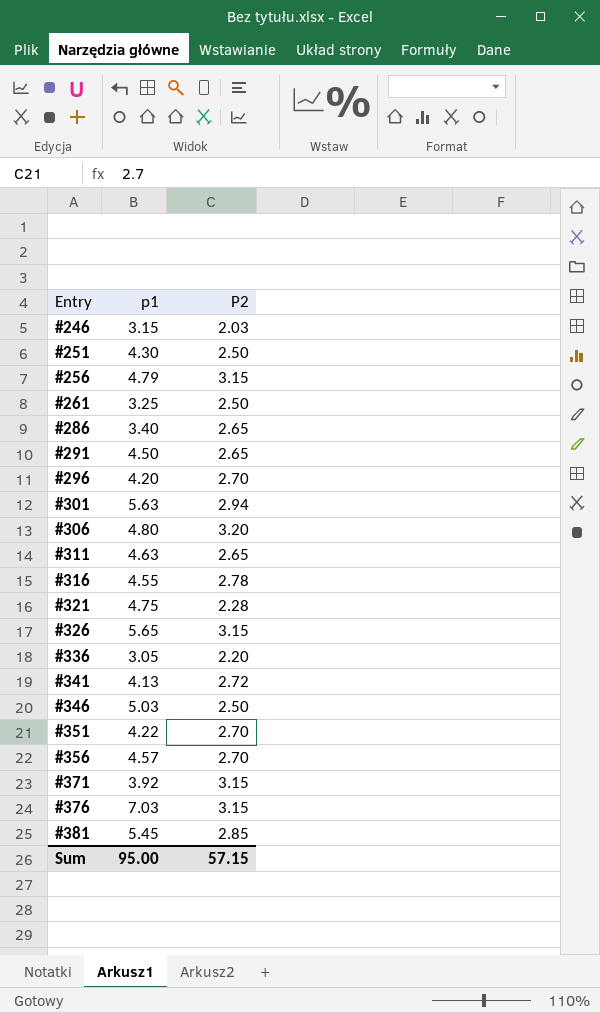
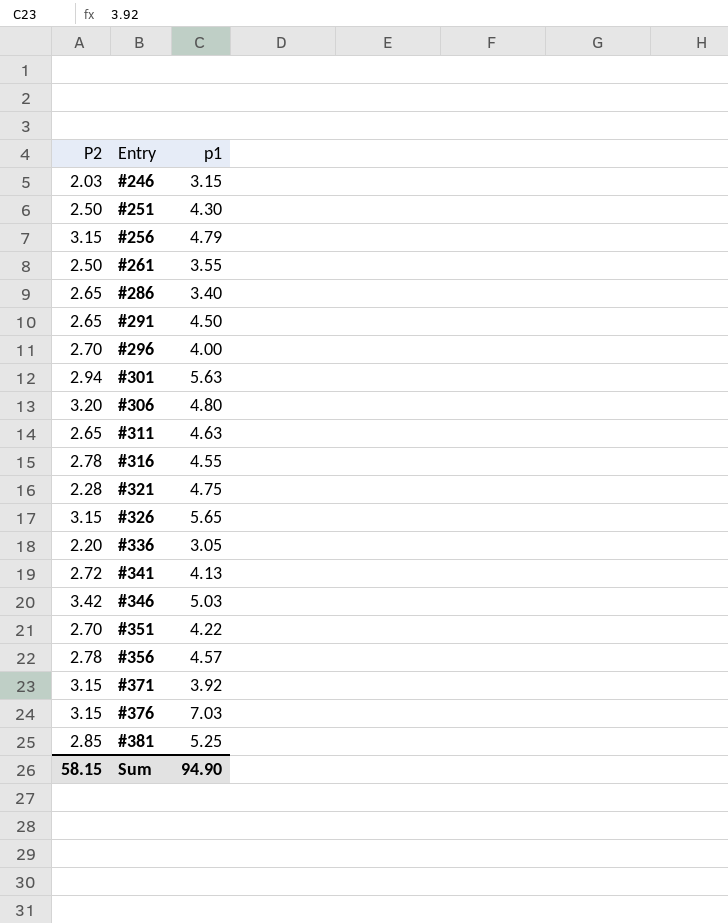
column P2 | position: 3 -> 1
#261 | p1: 3.25 -> 3.55
#296 | p1: 4.20 -> 4.00
#346 | P2: 2.50 -> 3.42
#356 | P2: 2.70 -> 2.78
#381 | p1: 5.45 -> 5.25
Sum | P2: 57.15 -> 58.15
Sum | p1: 95.00 -> 94.90

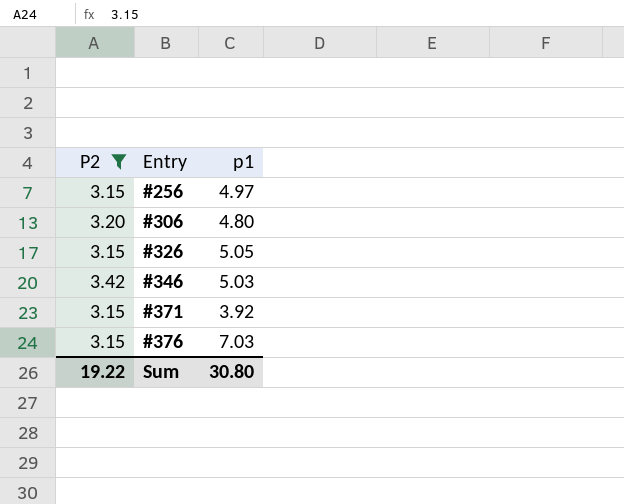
filter: none -> P2 >= 3.15
#256 | p1: 4.79 -> 4.97
#326 | p1: 5.65 -> 5.05
Sum | P2: 58.15 -> 19.22
Sum | p1: 94.90 -> 30.80

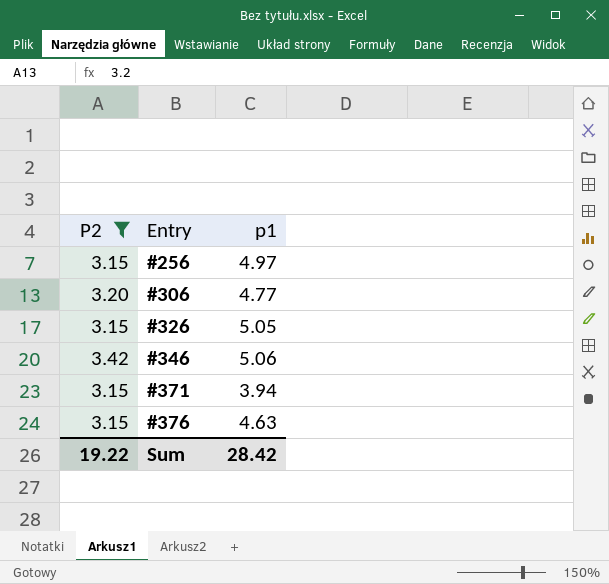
#306 | p1: 4.80 -> 4.77
#346 | p1: 5.03 -> 5.06
#371 | p1: 3.92 -> 3.94
#376 | p1: 7.03 -> 4.63
Sum | p1: 30.80 -> 28.42

